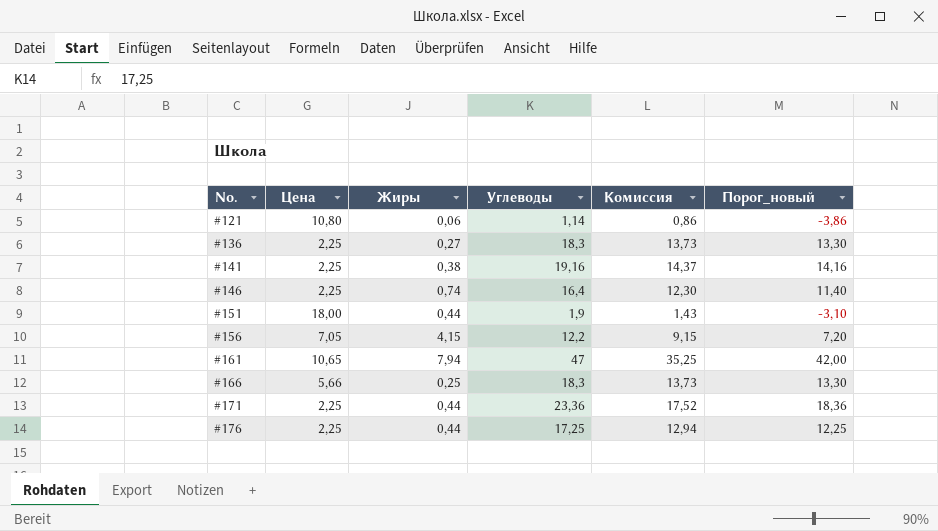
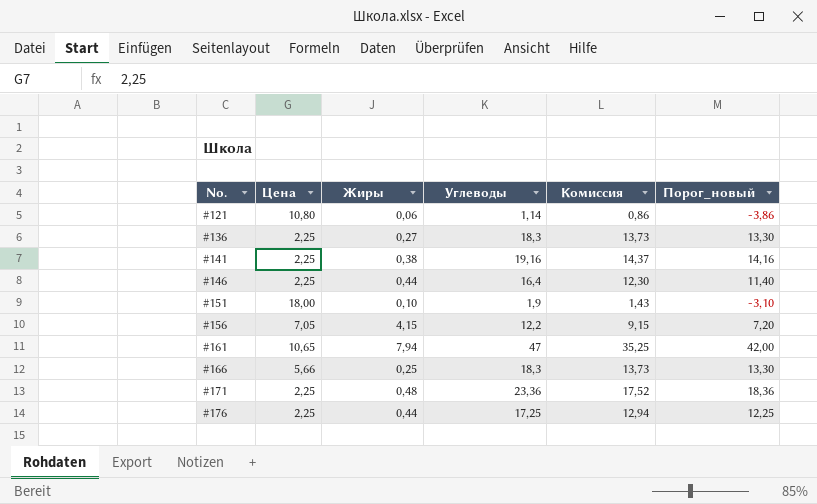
#146 | Жиры: 0,74 -> 0,44
#151 | Жиры: 0,44 -> 0,10
#171 | Жиры: 0,44 -> 0,48

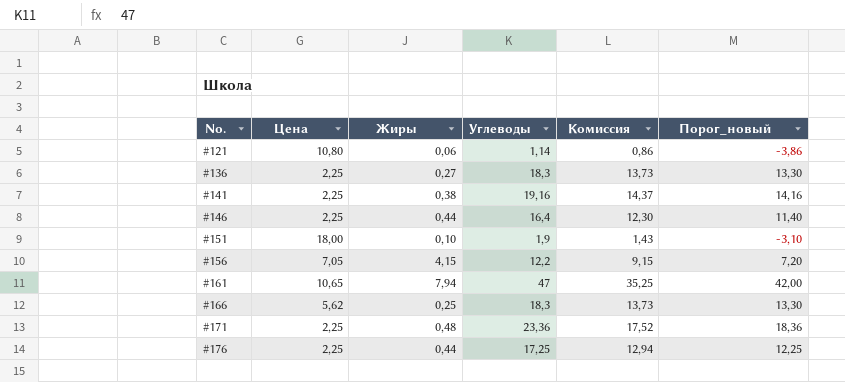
#166 | Цена: 5,66 -> 5,62

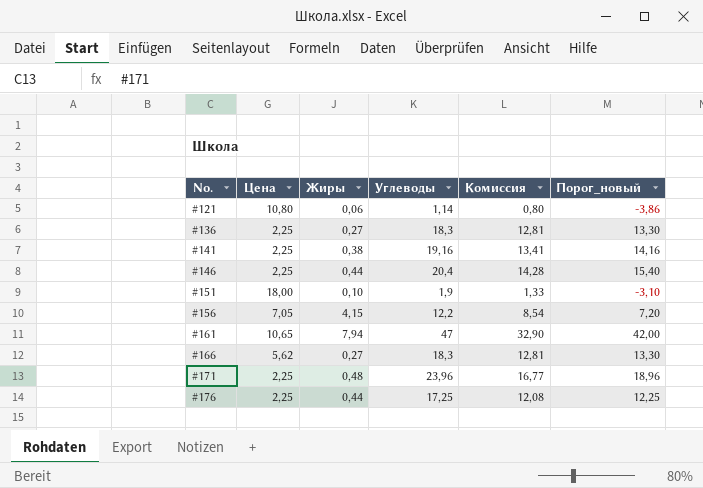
column Комиссия | formula: [Углеводы] * 0,75 -> [Углеводы] * 0,7
#146 | Углеводы: 16,4 -> 20,4
#146 | Порог_новый: 11,40 -> 15,40
#166 | Жиры: 0,25 -> 0,27
#171 | Углеводы: 23,36 -> 23,96
#171 | Порог_новый: 18,36 -> 18,96

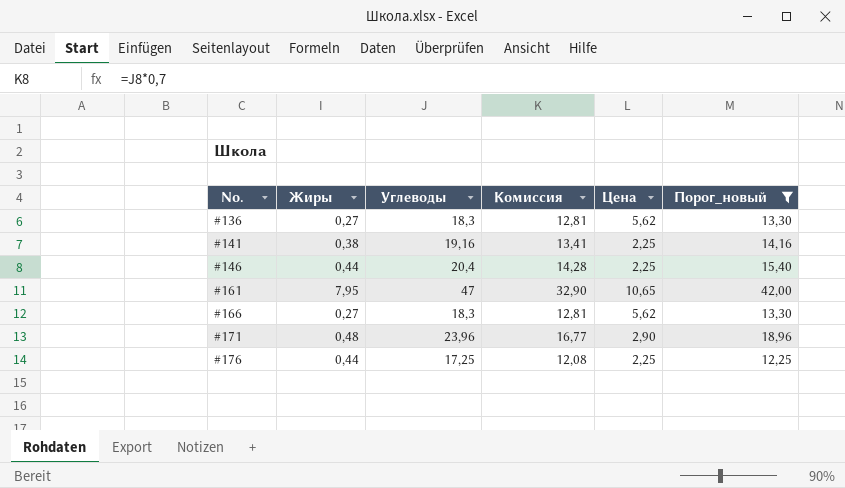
filter: none -> Порог_новый >= 12,25
column Цена | position: 2 -> 5
#136 | Цена: 2,25 -> 5,62
#161 | Жиры: 7,94 -> 7,95
#171 | Цена: 2,25 -> 2,90

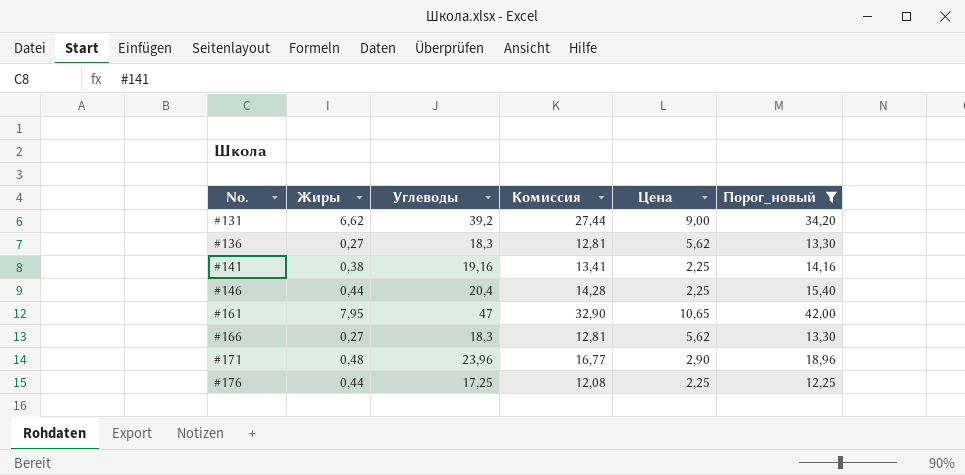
row #131: none -> 6,62 | 39,2 | 27,44 | 9,00 | 34,20

